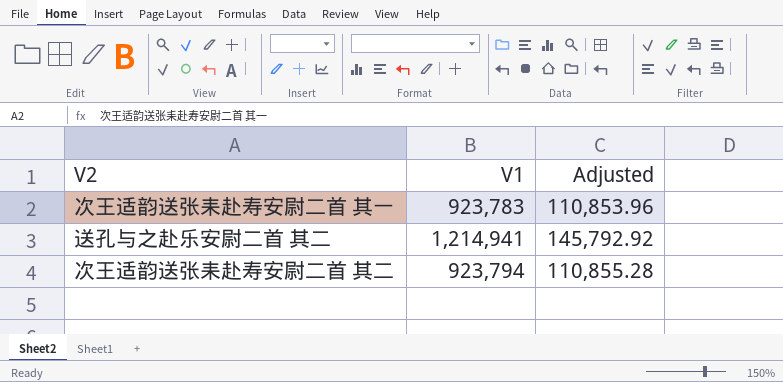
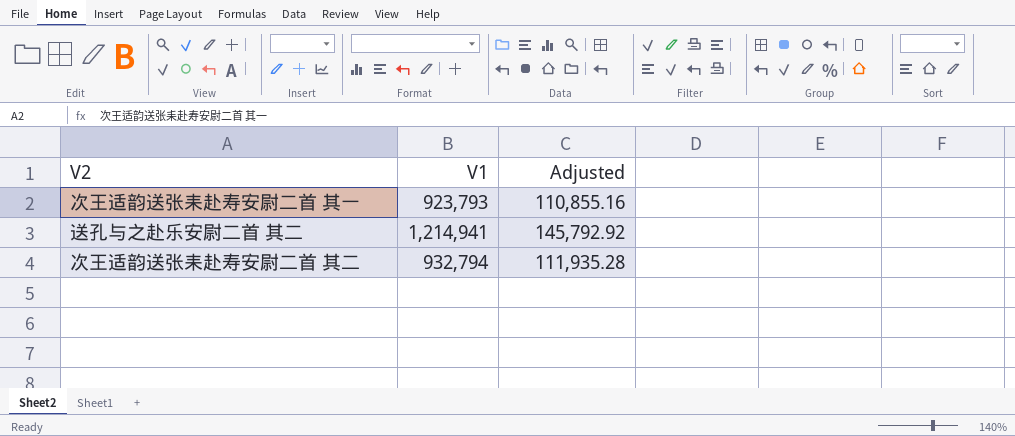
次王适韵送张耒赴寿安尉二首 其一 | V1: 923,783 -> 923,793
次王适韵送张耒赴寿安尉二首 其一 | Adjusted: 110,853.96 -> 110,855.16
次王适韵送张耒赴寿安尉二首 其二 | V1: 923,794 -> 932,794
次王适韵送张耒赴寿安尉二首 其二 | Adjusted: 110,855.28 -> 111,935.28

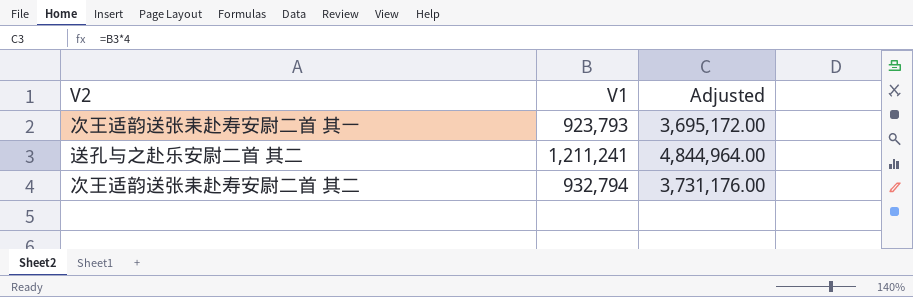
column Adjusted | formula: [V1] * 0.12 -> [V1] * 4
送孔与之赴乐安尉二首 其二 | V1: 1,214,941 -> 1,211,241

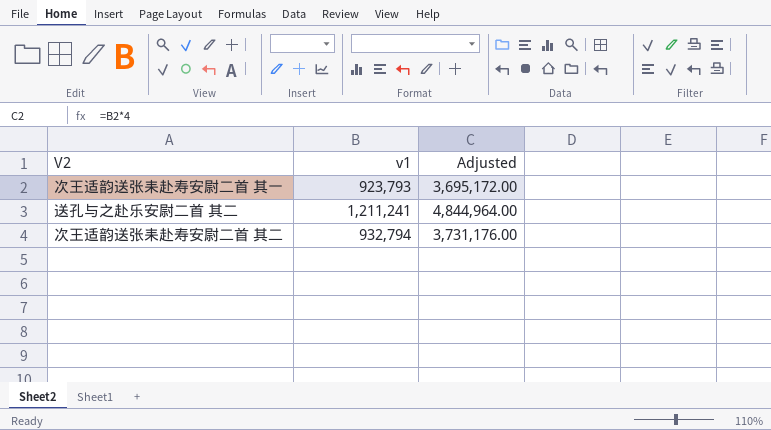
column name: V1 -> v1

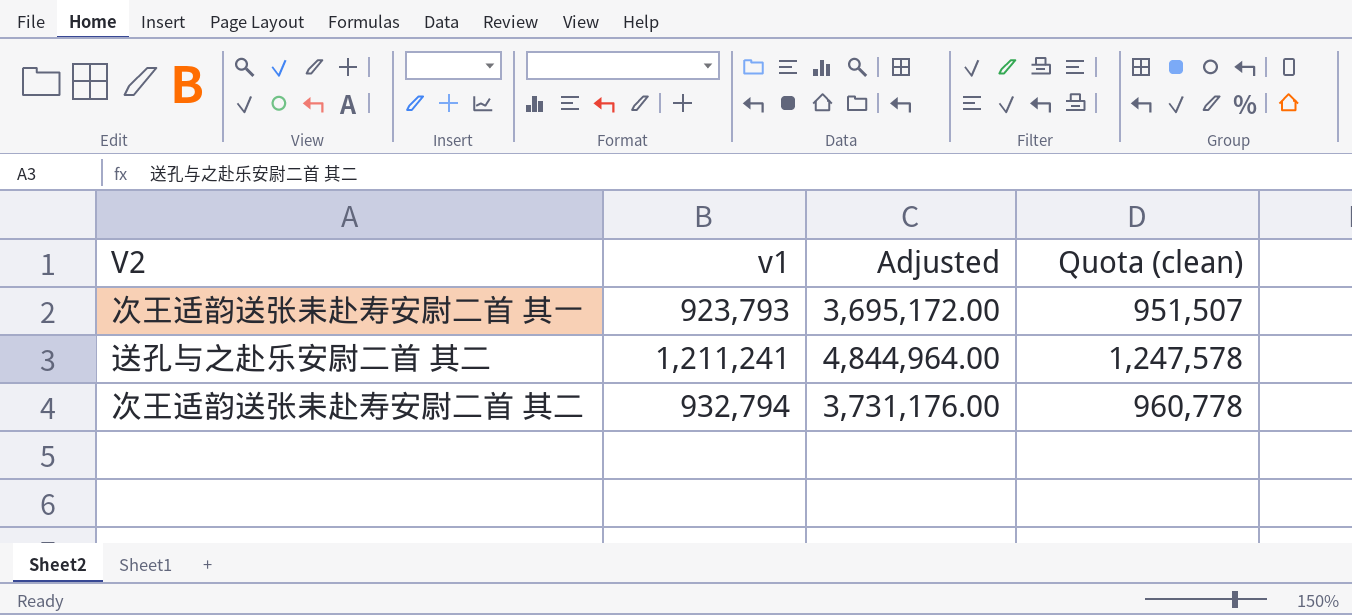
column Quota (clean) | formula: none -> [v1] * 1.03

